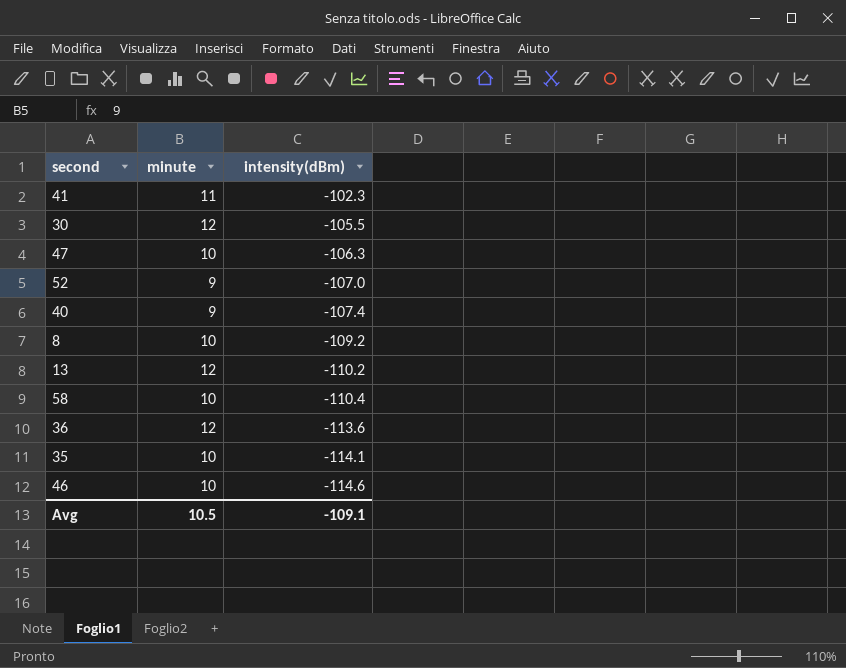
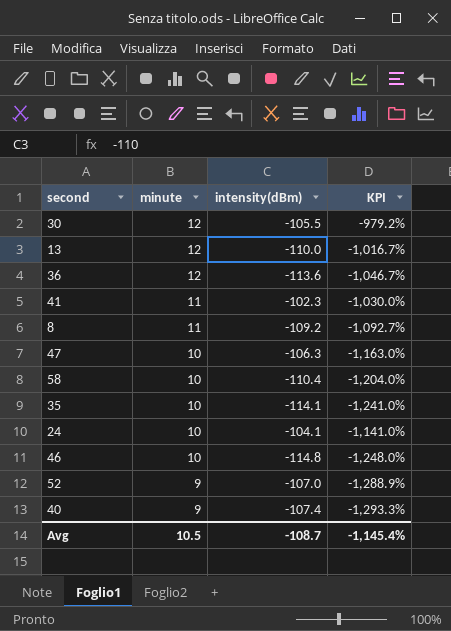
row order: intensity(dBm) descending -> minute descending
column KPI | formula: none -> ([intensity(dBm)] - [minute]) / [minute]
13 | intensity(dBm): -110.2 -> -110.0
8 | minute: 10 -> 11
row 24: none -> 10 | -104.1 | -1,141.0%
46 | intensity(dBm): -114.6 -> -114.8
Avg | intensity(dBm): -109.1 -> -108.7

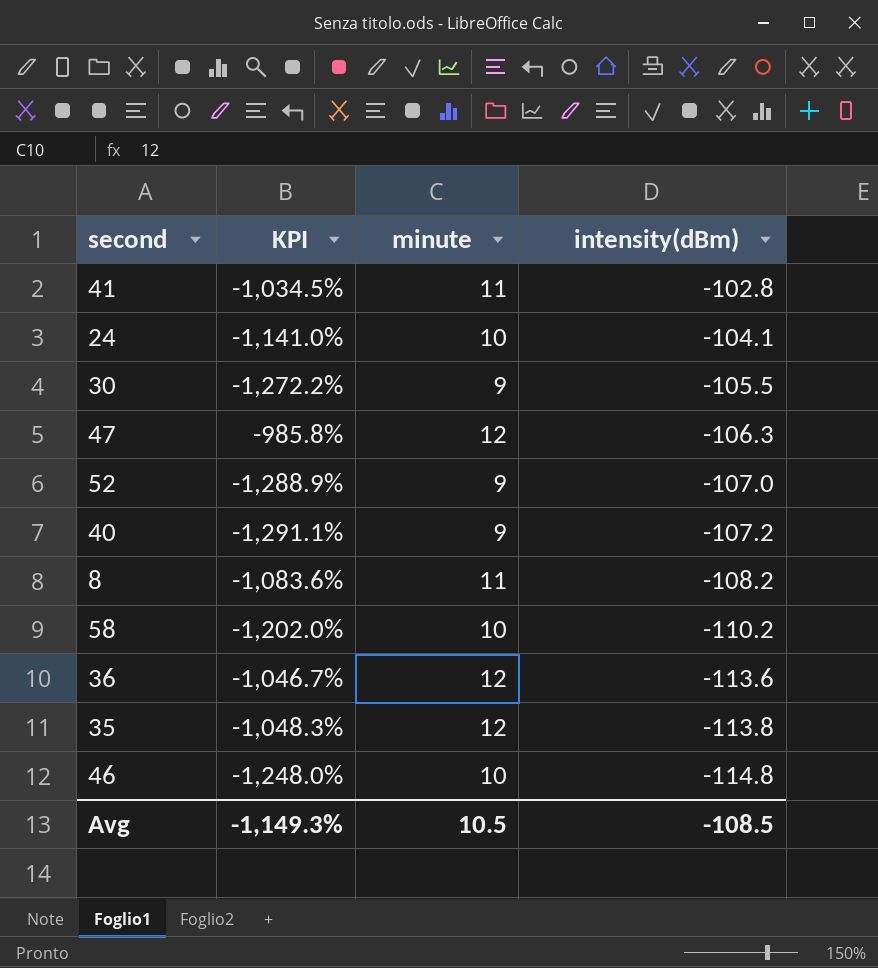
row order: minute descending -> intensity(dBm) descending
column KPI | position: 4 -> 2
row 13: 12 | -110.0 | -1,016.7% -> none
41 | KPI: -1,030.0% -> -1,034.5%
41 | intensity(dBm): -102.3 -> -102.8
30 | KPI: -979.2% -> -1,272.2%
30 | minute: 12 -> 9
47 | KPI: -1,163.0% -> -985.8%
47 | minute: 10 -> 12
40 | KPI: -1,293.3% -> -1,291.1%
40 | intensity(dBm): -107.4 -> -107.2
8 | KPI: -1,092.7% -> -1,083.6%
8 | intensity(dBm): -109.2 -> -108.2
58 | KPI: -1,204.0% -> -1,202.0%
58 | intensity(dBm): -110.4 -> -110.2
35 | KPI: -1,241.0% -> -1,048.3%
35 | minute: 10 -> 12
35 | intensity(dBm): -114.1 -> -113.8
Avg | KPI: -1,145.4% -> -1,149.3%
Avg | intensity(dBm): -108.7 -> -108.5

